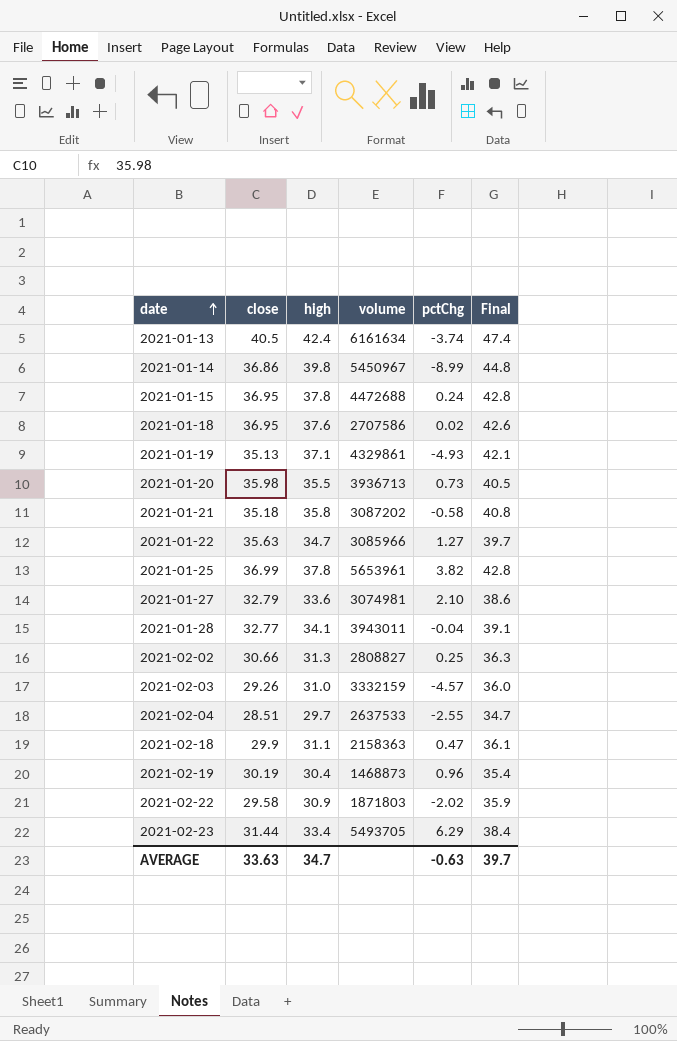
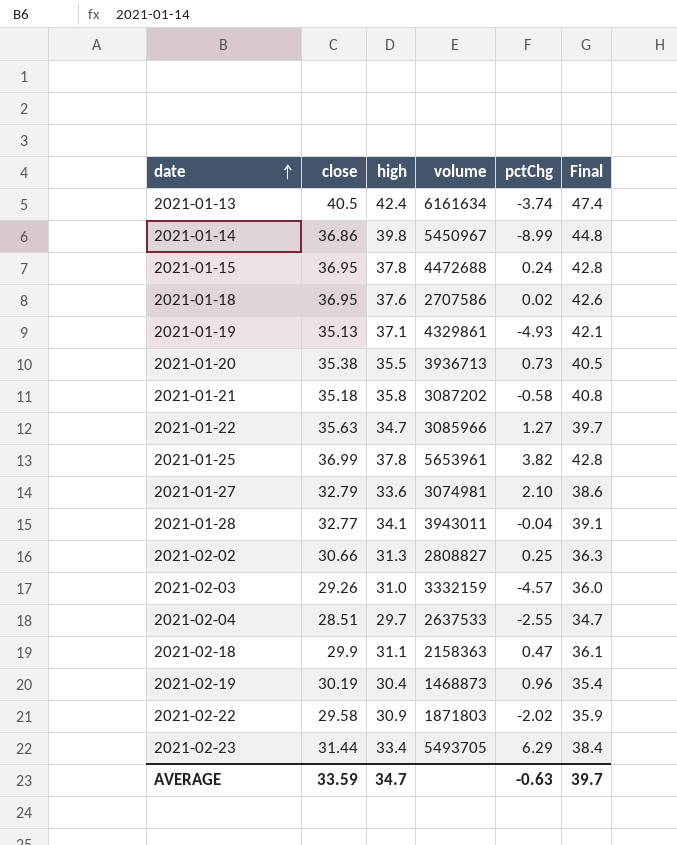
2021-01-20 | close: 35.98 -> 35.38
AVERAGE | close: 33.63 -> 33.59

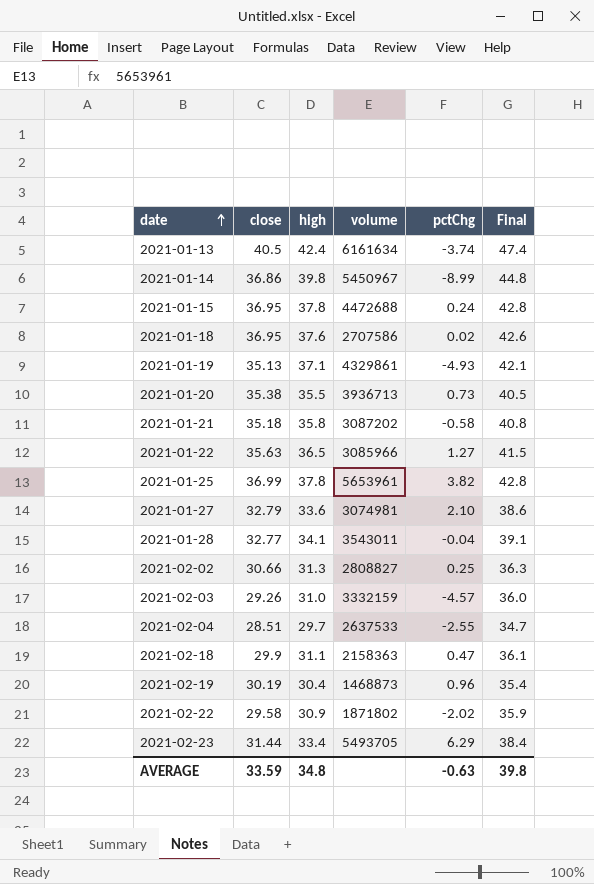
2021-01-22 | high: 34.7 -> 36.5
2021-01-22 | Final: 39.7 -> 41.5
2021-01-28 | volume: 3943011 -> 3543011
2021-02-22 | volume: 1871803 -> 1871802
AVERAGE | high: 34.7 -> 34.8
AVERAGE | Final: 39.7 -> 39.8

